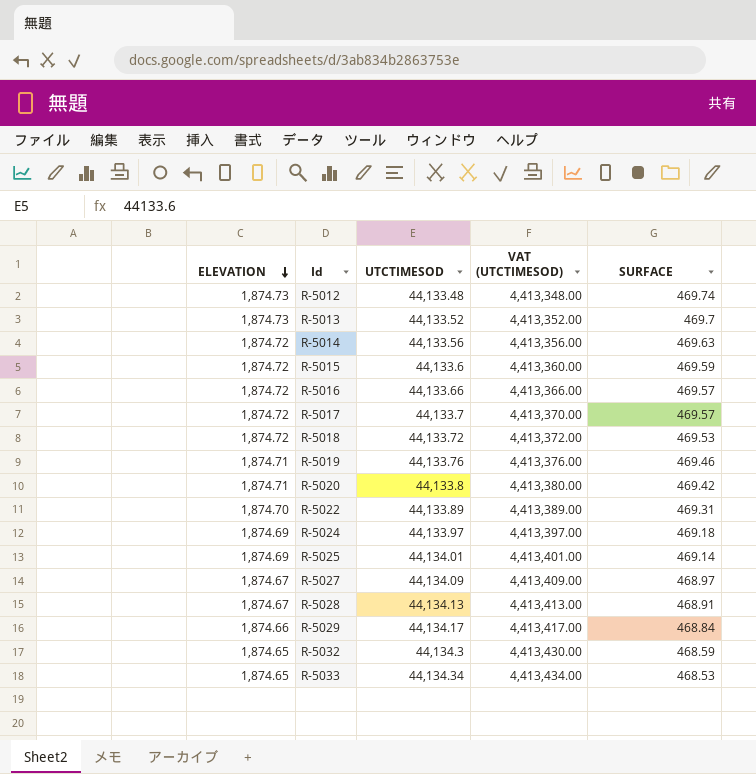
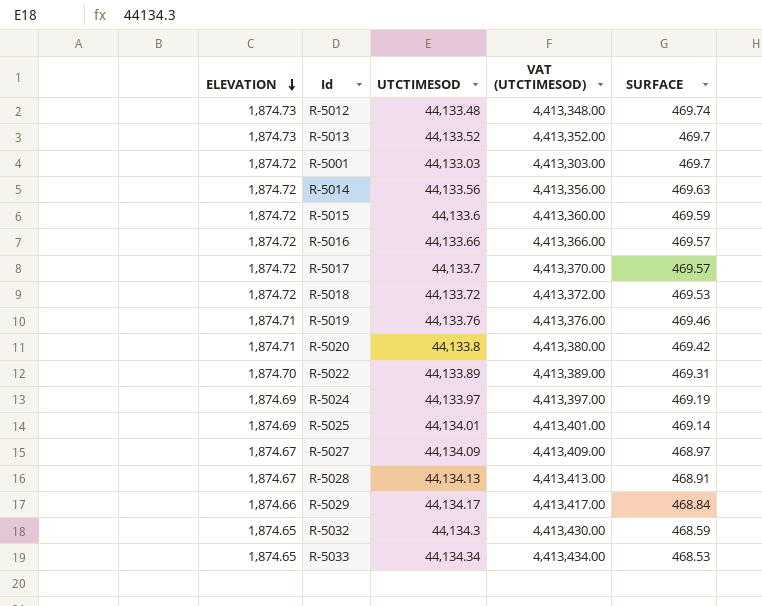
row R-5001: none -> 1,874.72 | 44,133.03 | 4,413,303.00 | 469.7
R-5024 | SURFACE: 469.18 -> 469.19

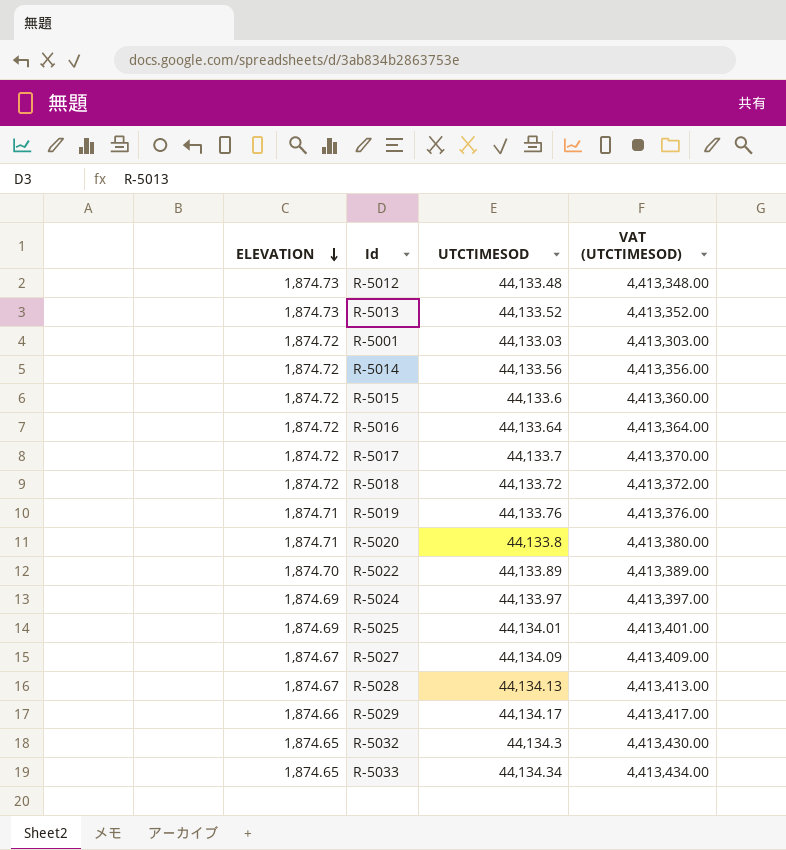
column SURFACE | position: 5 -> none
R-5016 | UTCTIMESOD: 44,133.66 -> 44,133.64
R-5016 | VAT (UTCTIMESOD): 4,413,366.00 -> 4,413,364.00

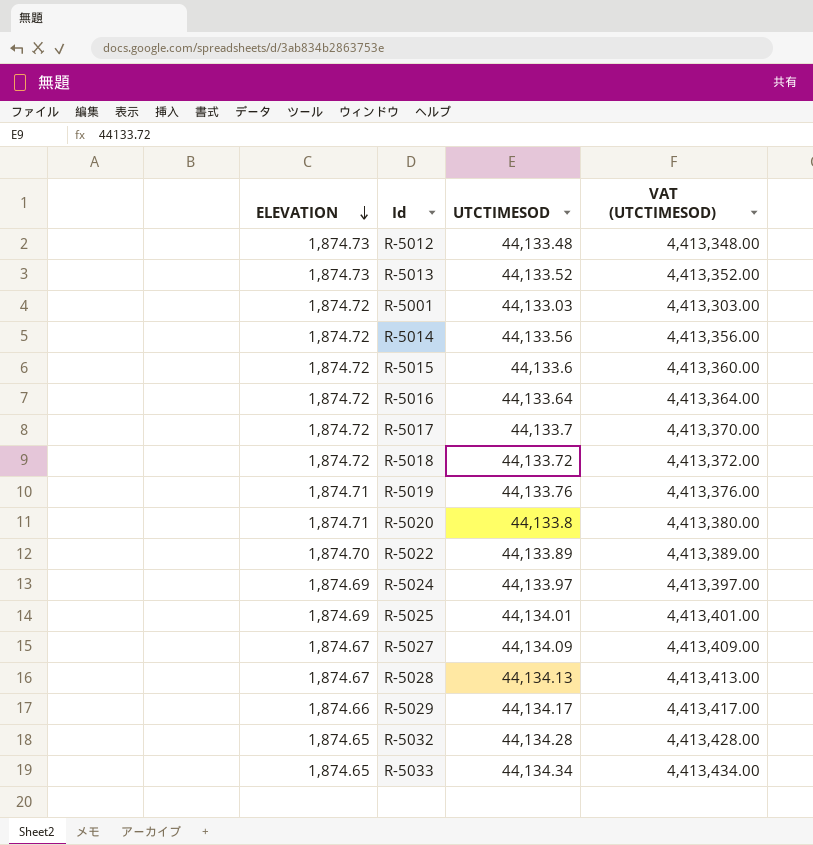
R-5032 | UTCTIMESOD: 44,134.3 -> 44,134.28
R-5032 | VAT (UTCTIMESOD): 4,413,430.00 -> 4,413,428.00

